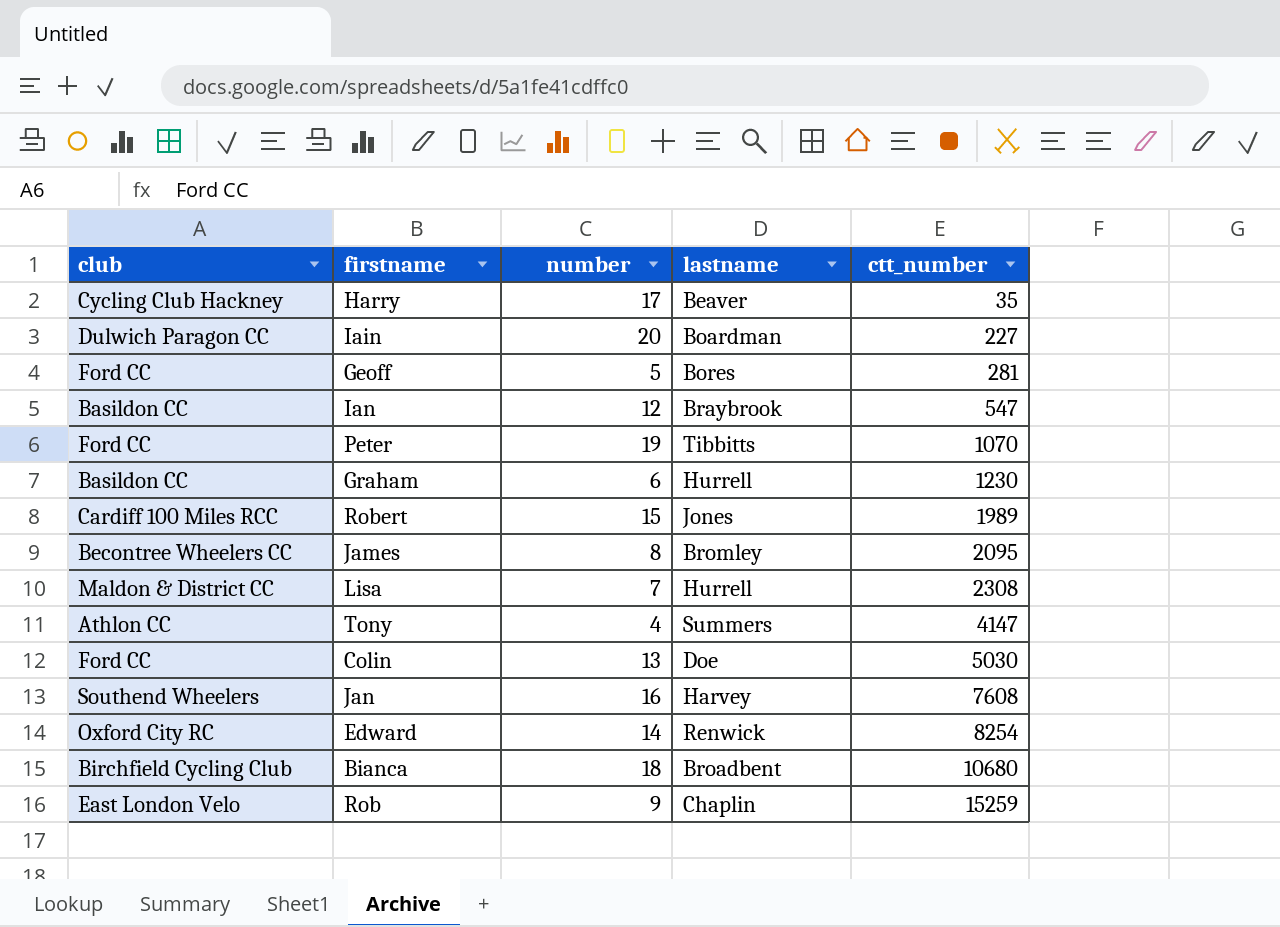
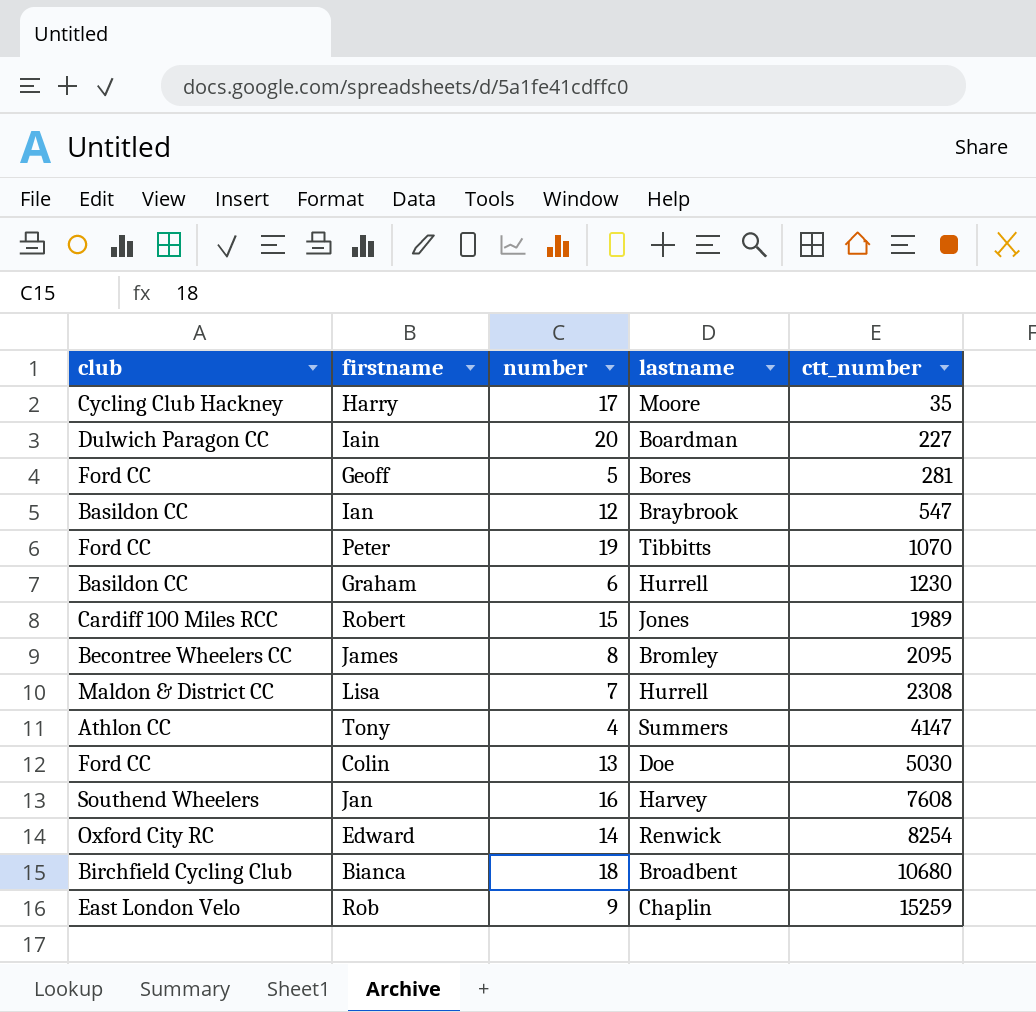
Harry | lastname: Beaver -> Moore

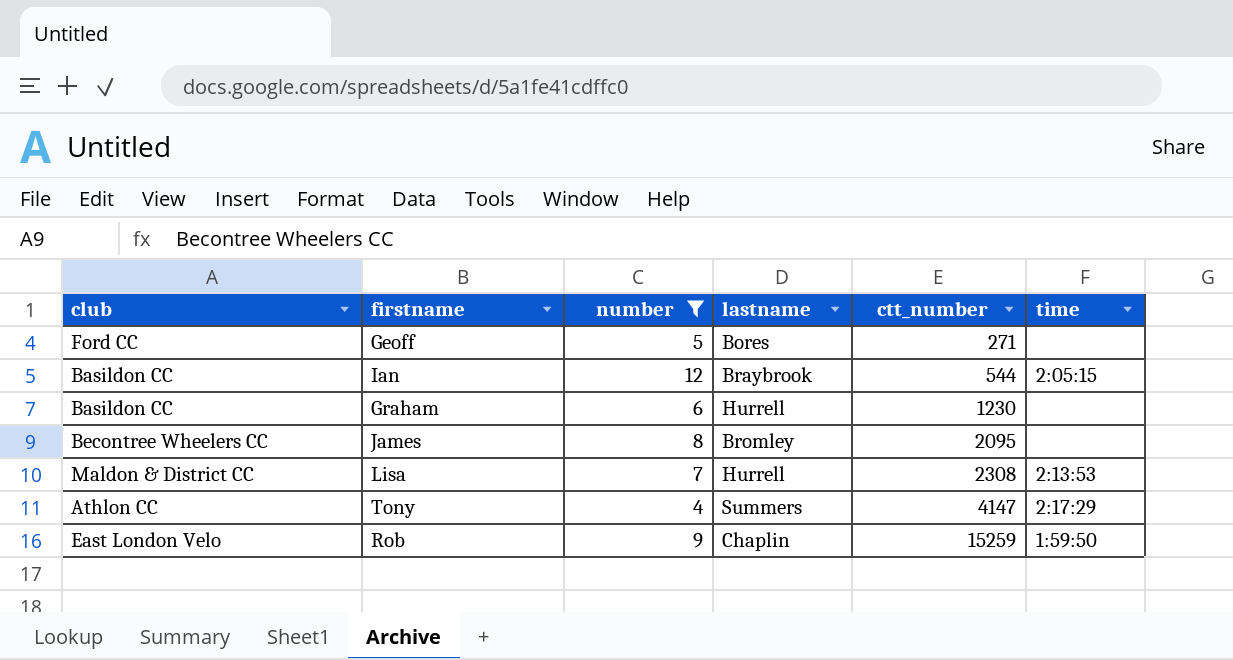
filter: none -> number <= 12
column time | position: none -> 6
Geoff | ctt_number: 281 -> 271
Ian | ctt_number: 547 -> 544

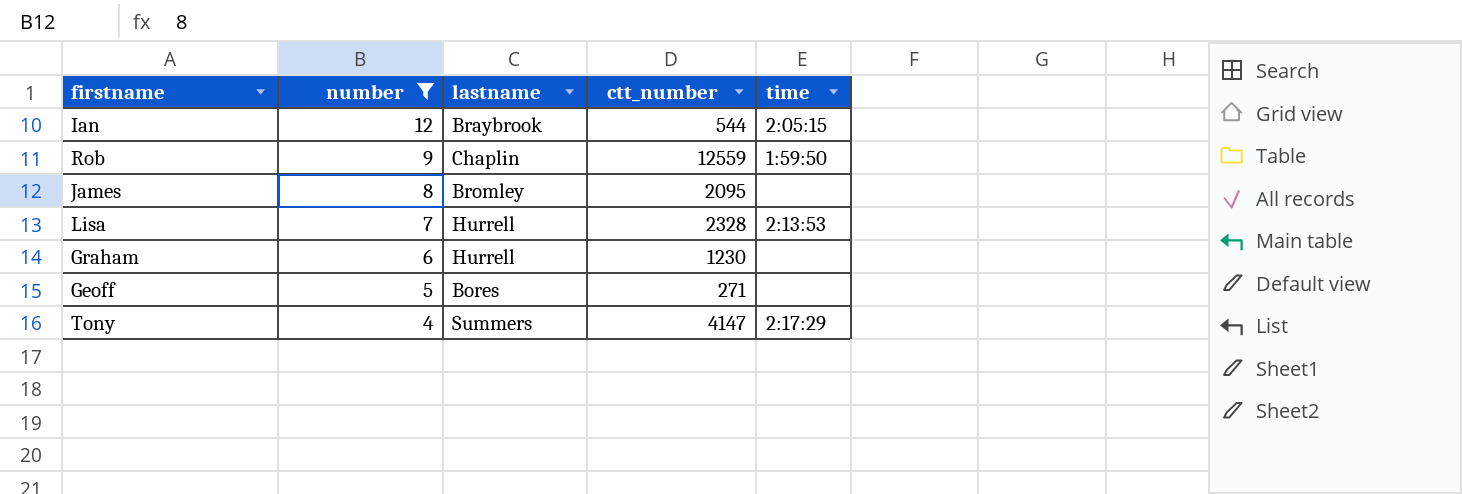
row order: ctt_number ascending -> number descending
column club | position: 1 -> none
Rob | ctt_number: 15259 -> 12559
Lisa | ctt_number: 2308 -> 2328

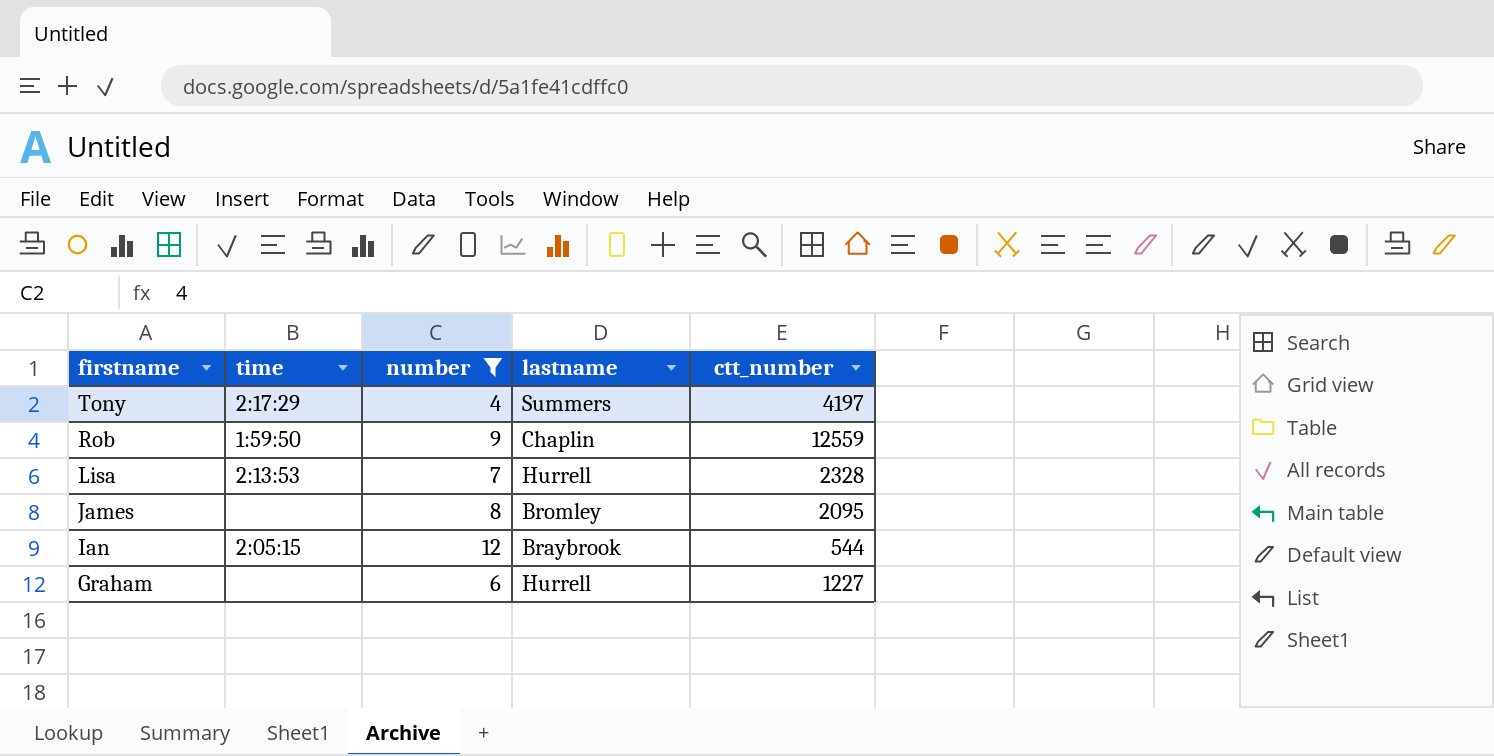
row order: number descending -> firstname descending
column time | position: 5 -> 2
row Geoff: 5 | Bores | 271 | none -> none
Tony | ctt_number: 4147 -> 4197
Graham | ctt_number: 1230 -> 1227

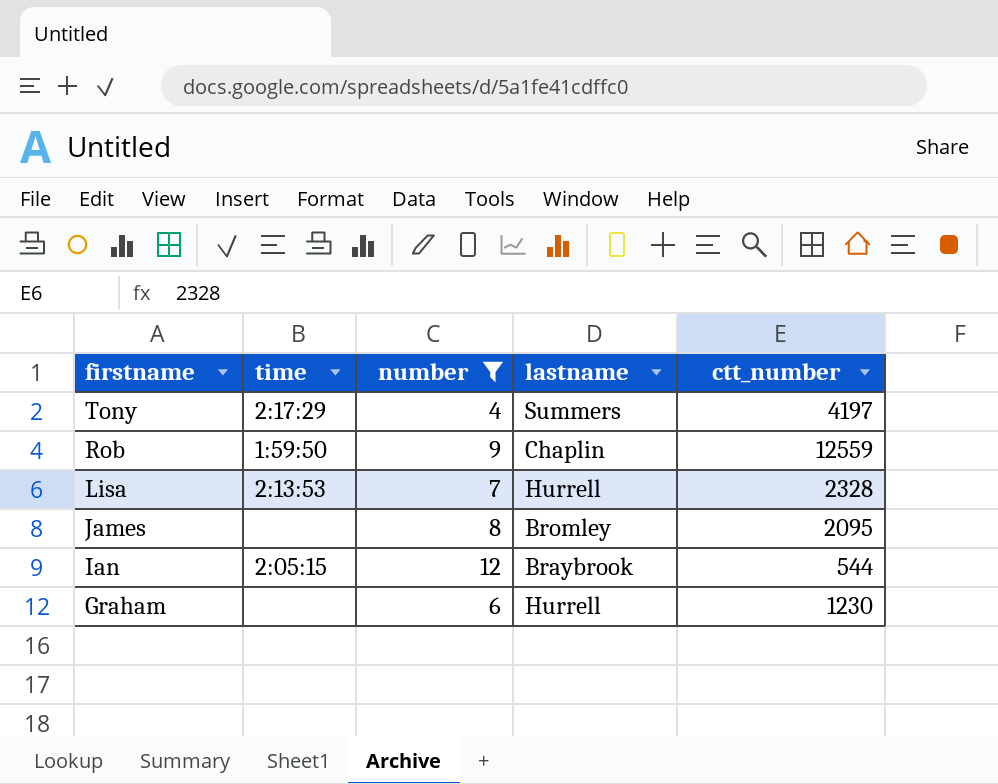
Graham | ctt_number: 1227 -> 1230

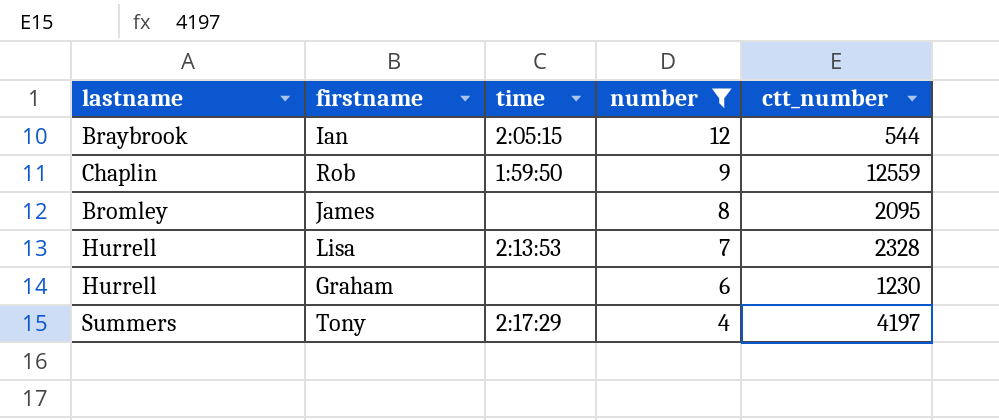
row order: firstname descending -> number descending
column lastname | position: 4 -> 1

